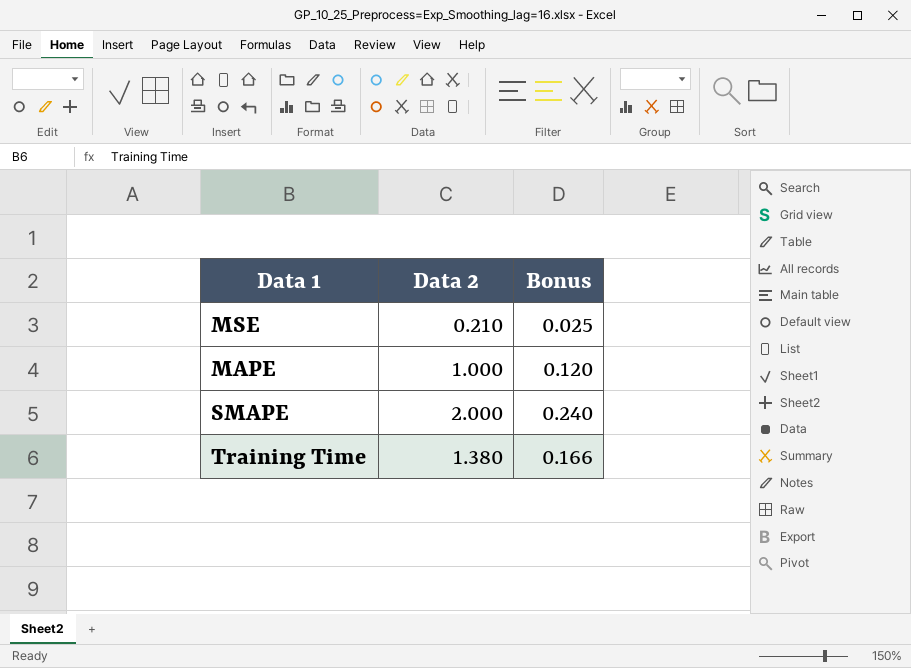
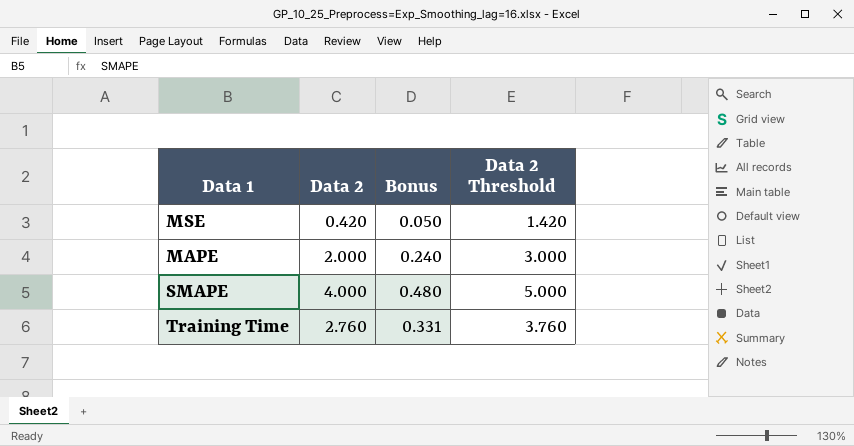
column Data 2 Threshold | formula: none -> [Data 2] + 1
MSE | Data 2: 0.210 -> 0.420
MSE | Bonus: 0.025 -> 0.050
MAPE | Data 2: 1.000 -> 2.000
MAPE | Bonus: 0.120 -> 0.240
SMAPE | Data 2: 2.000 -> 4.000
SMAPE | Bonus: 0.240 -> 0.480
Training Time | Data 2: 1.380 -> 2.760
Training Time | Bonus: 0.166 -> 0.331

